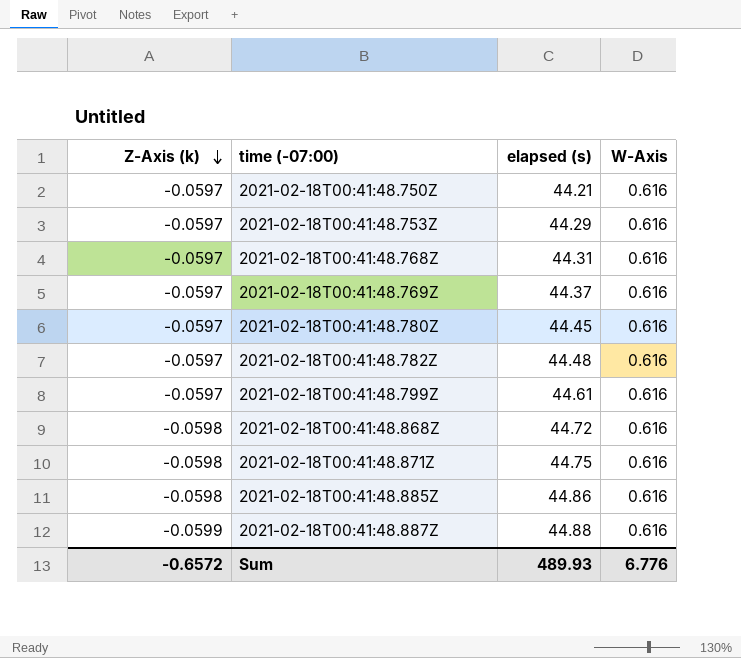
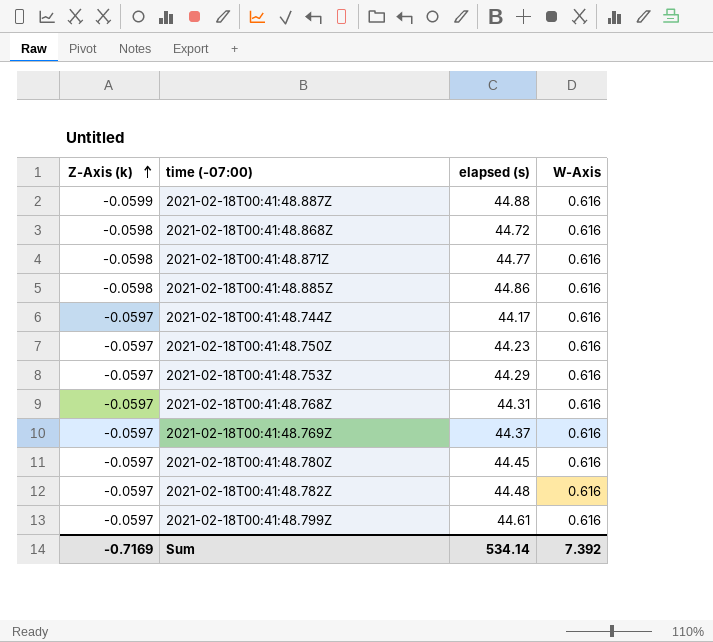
row order: Z-Axis (k) descending -> Z-Axis (k) ascending
2021-02-18T00:41:48.871Z | elapsed (s): 44.75 -> 44.77
row 2021-02-18T00:41:48.744Z: none -> -0.0597 | 44.17 | 0.616
2021-02-18T00:41:48.750Z | elapsed (s): 44.21 -> 44.23
Sum | Z-Axis (k): -0.6572 -> -0.7169
Sum | elapsed (s): 489.93 -> 534.14
Sum | W-Axis: 6.776 -> 7.392

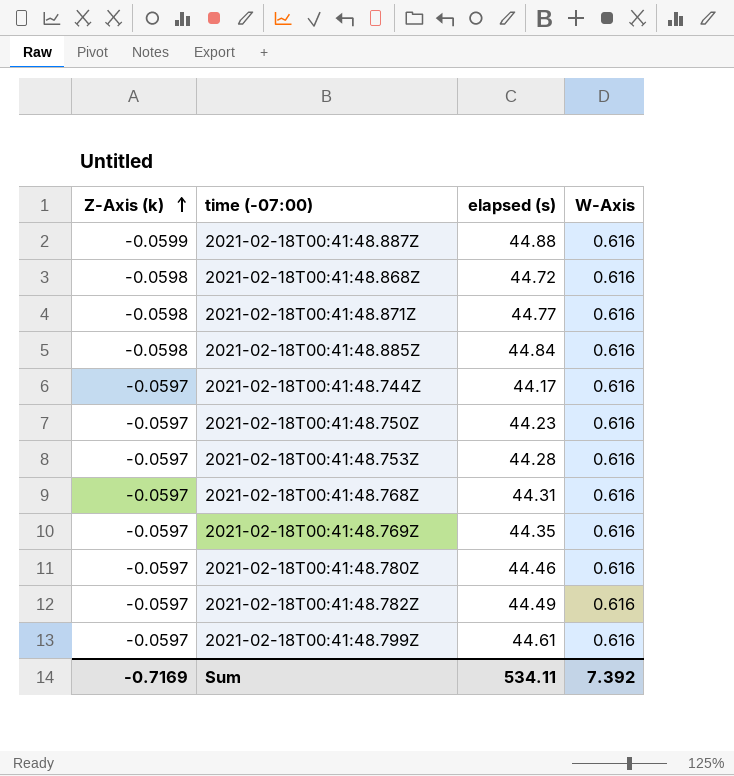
2021-02-18T00:41:48.885Z | elapsed (s): 44.86 -> 44.84
2021-02-18T00:41:48.753Z | elapsed (s): 44.29 -> 44.28
2021-02-18T00:41:48.769Z | elapsed (s): 44.37 -> 44.35
2021-02-18T00:41:48.780Z | elapsed (s): 44.45 -> 44.46
2021-02-18T00:41:48.782Z | elapsed (s): 44.48 -> 44.49
Sum | elapsed (s): 534.14 -> 534.11

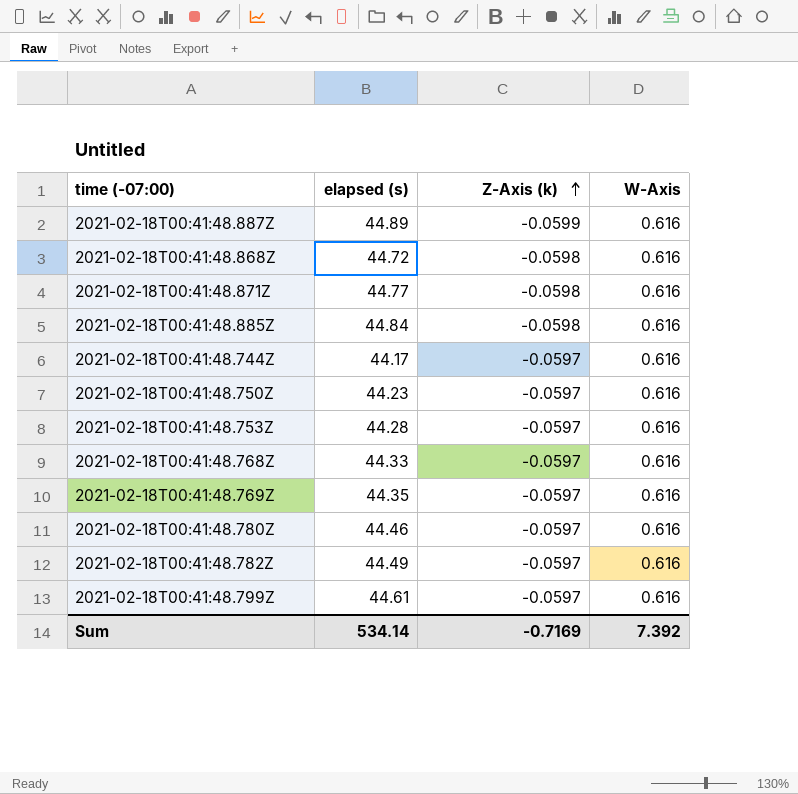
column Z-Axis (k) | position: 1 -> 3
2021-02-18T00:41:48.887Z | elapsed (s): 44.88 -> 44.89
2021-02-18T00:41:48.768Z | elapsed (s): 44.31 -> 44.33
Sum | elapsed (s): 534.11 -> 534.14

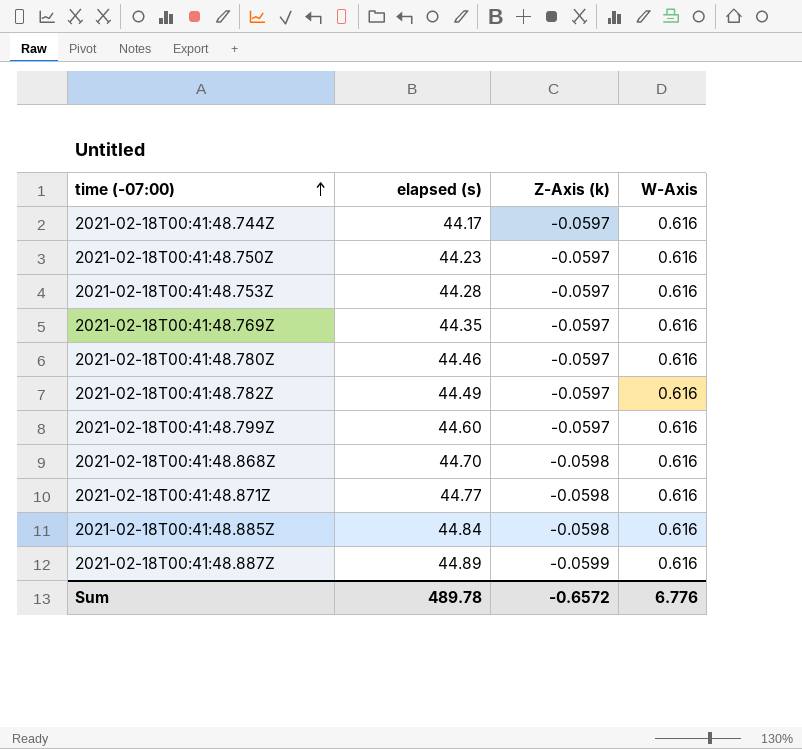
row order: Z-Axis (k) ascending -> time (-07:00) ascending
row 2021-02-18T00:41:48.768Z: 44.33 | -0.0597 | 0.616 -> none
2021-02-18T00:41:48.799Z | elapsed (s): 44.61 -> 44.60
2021-02-18T00:41:48.868Z | elapsed (s): 44.72 -> 44.70
Sum | elapsed (s): 534.14 -> 489.78
Sum | Z-Axis (k): -0.7169 -> -0.6572
Sum | W-Axis: 7.392 -> 6.776

